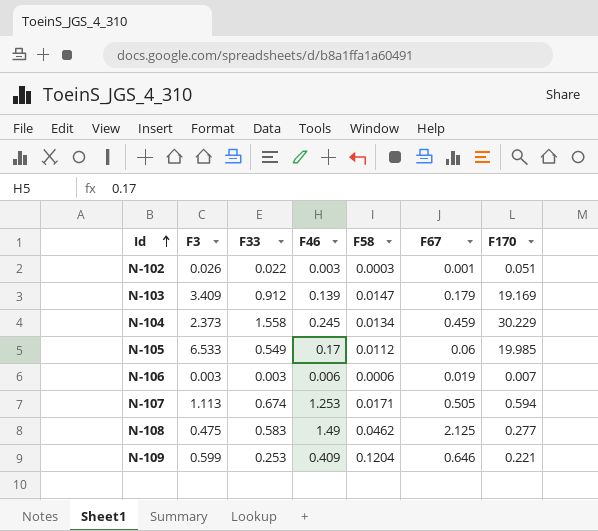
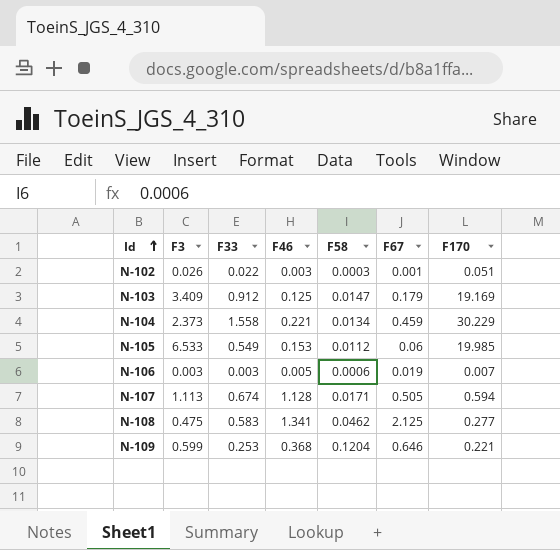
N-103 | F46: 0.139 -> 0.125
N-104 | F46: 0.245 -> 0.221
N-105 | F46: 0.17 -> 0.153
N-106 | F46: 0.006 -> 0.005
N-107 | F46: 1.253 -> 1.128
N-108 | F46: 1.49 -> 1.341
N-109 | F46: 0.409 -> 0.368

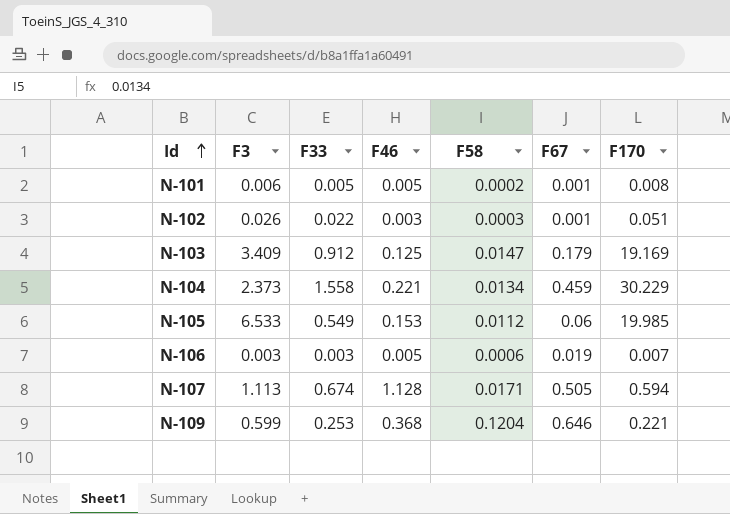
row N-108: 0.475 | 0.583 | 1.341 | 0.0462 | 2.125 | 0.277 -> none
row N-101: none -> 0.006 | 0.005 | 0.005 | 0.0002 | 0.001 | 0.008

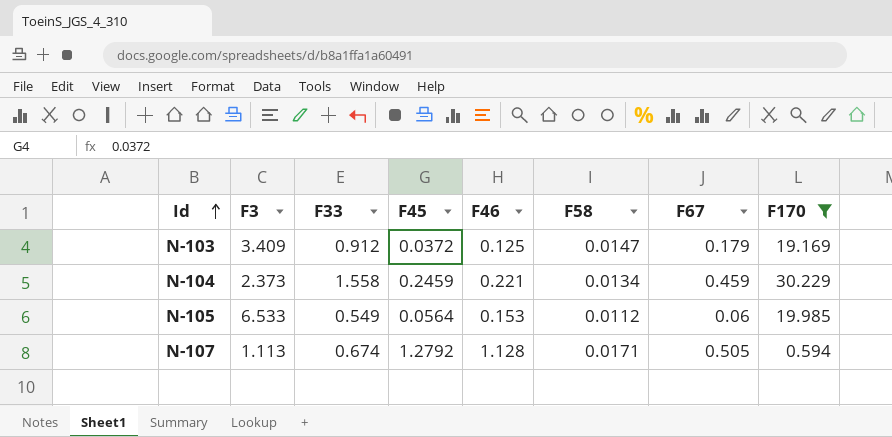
filter: none -> F170 >= 0.594
column F45 | position: none -> 4

